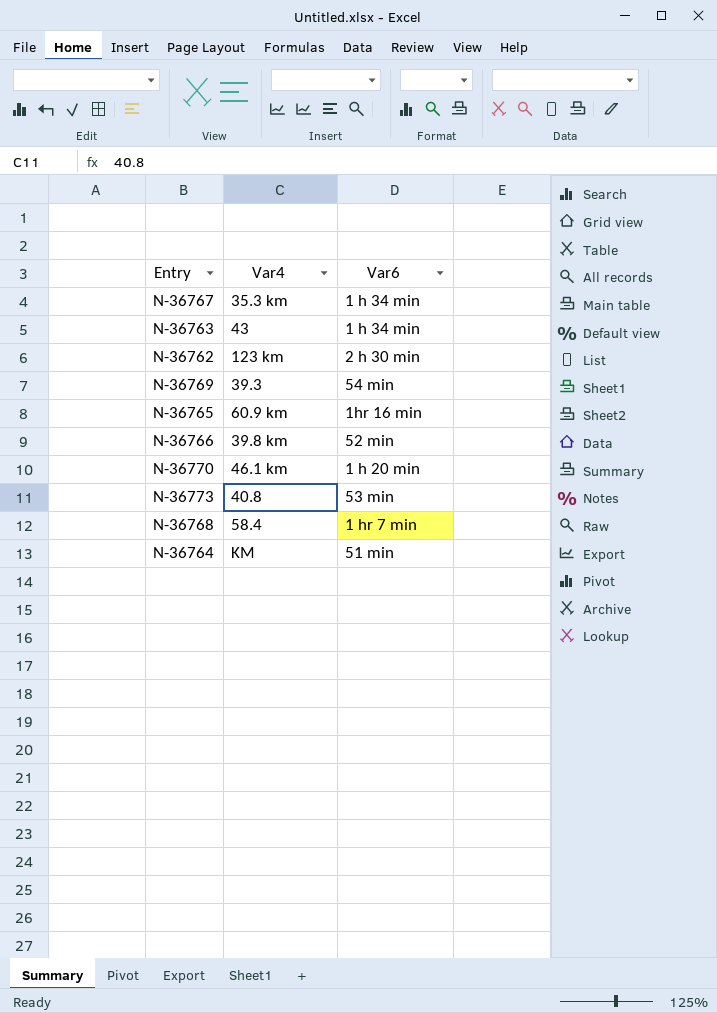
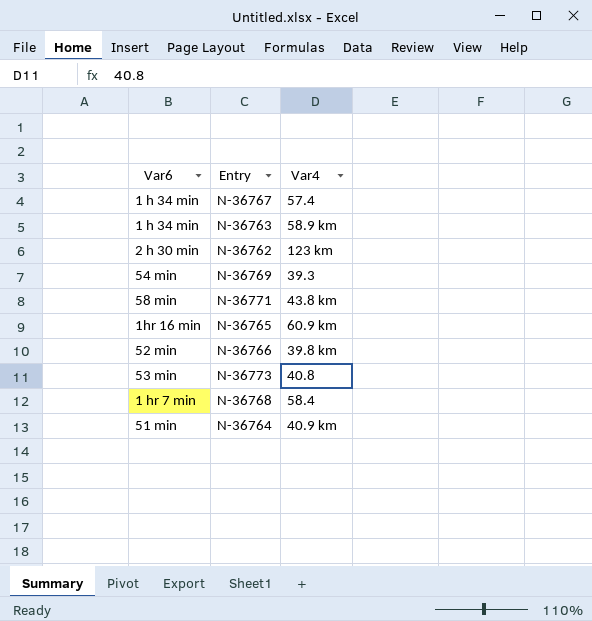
column Var6 | position: 3 -> 1
row N-36770: 46.1 km | 1 h 20 min -> none
N-36767 | Var4: 35.3 km -> 57.4
N-36763 | Var4: 43 -> 58.9 km
row N-36771: none -> 58 min | 43.8 km
N-36764 | Var4: KM -> 40.9 km

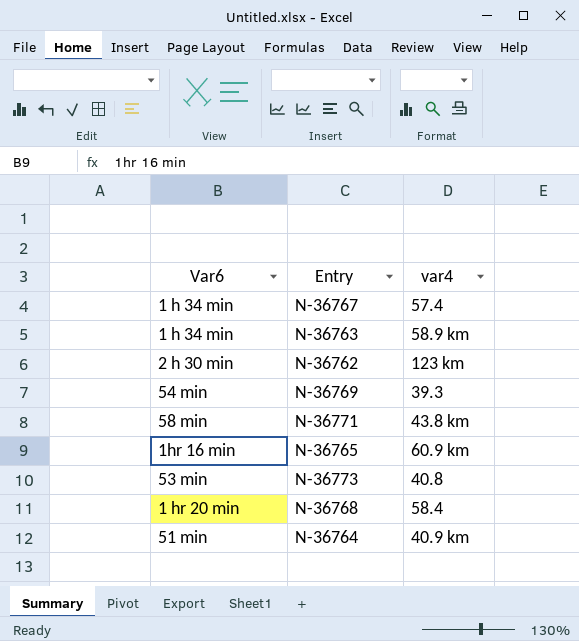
column name: Var4 -> var4
row N-36766: 52 min | 39.8 km -> none
N-36768 | Var6: 1 hr 7 min -> 1 hr 20 min

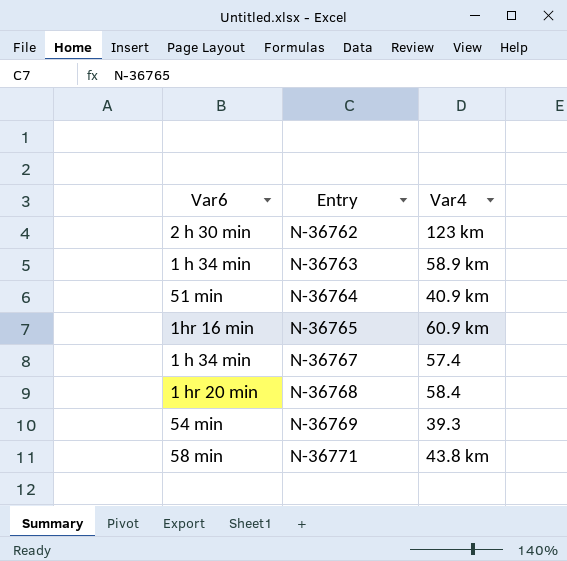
row order: none -> Entry ascending
column name: var4 -> Var4
row N-36773: 53 min | 40.8 -> none

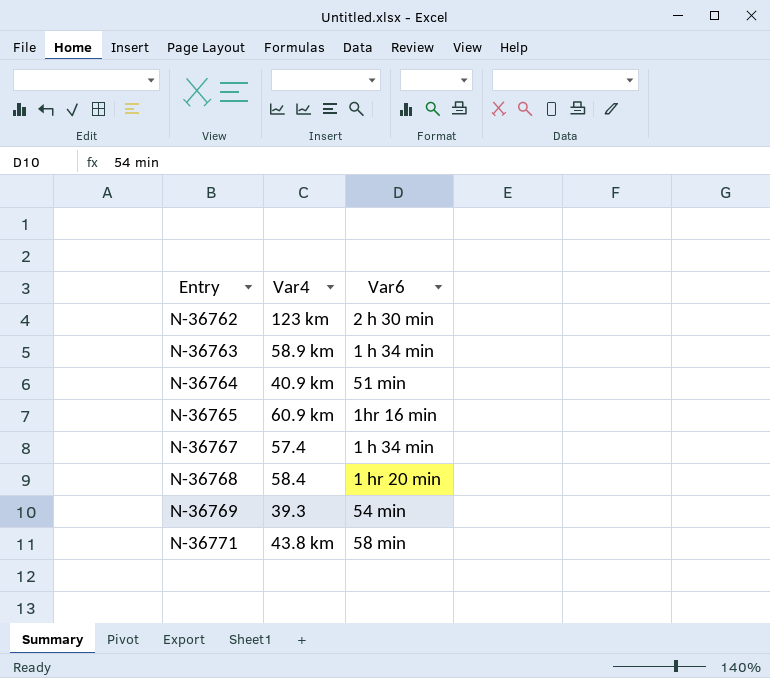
column Var6 | position: 1 -> 3

